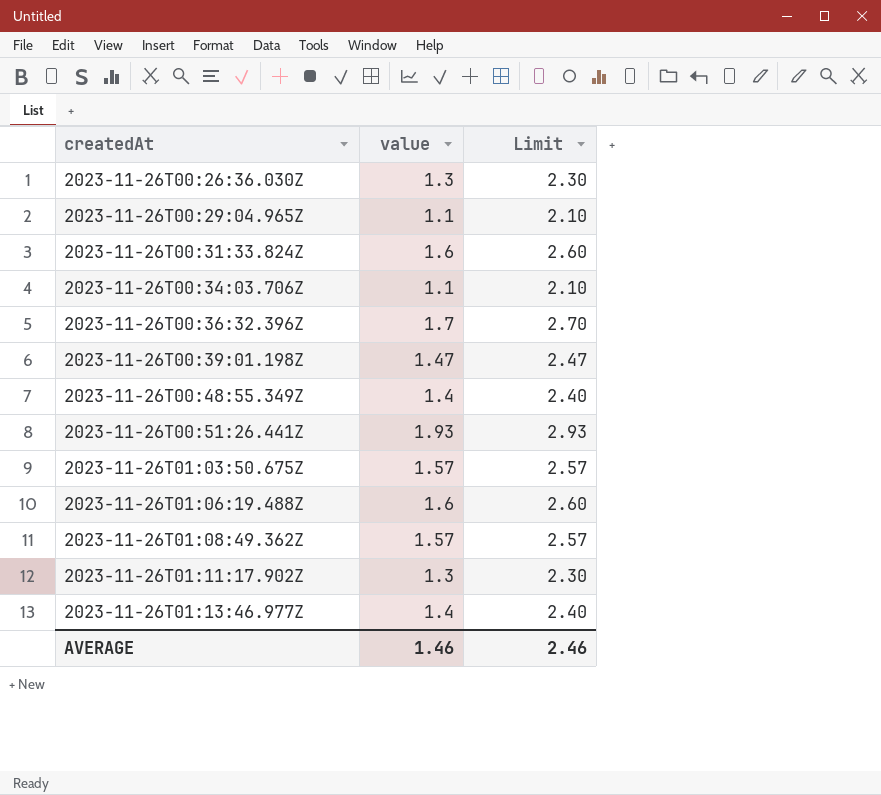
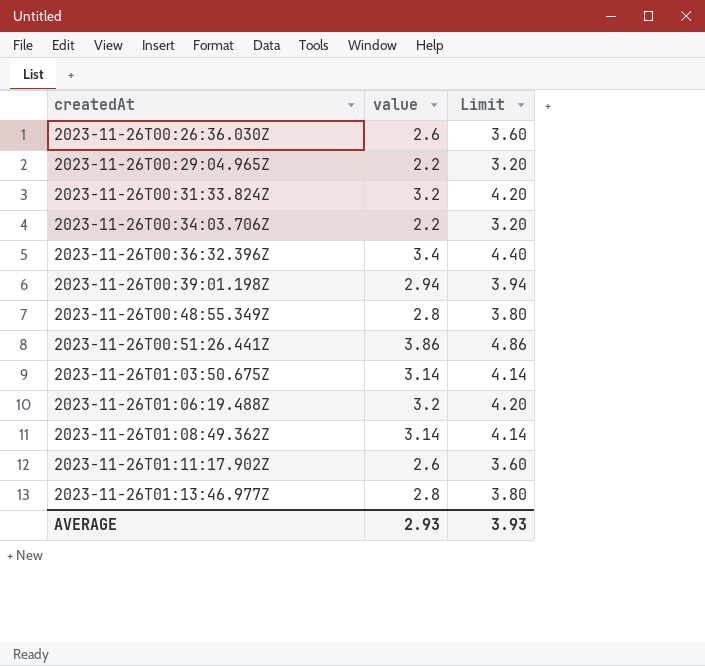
2023-11-26T00:26:36.030Z | value: 1.3 -> 2.6
2023-11-26T00:26:36.030Z | Limit: 2.30 -> 3.60
2023-11-26T00:29:04.965Z | value: 1.1 -> 2.2
2023-11-26T00:29:04.965Z | Limit: 2.10 -> 3.20
2023-11-26T00:31:33.824Z | value: 1.6 -> 3.2
2023-11-26T00:31:33.824Z | Limit: 2.60 -> 4.20
2023-11-26T00:34:03.706Z | value: 1.1 -> 2.2
2023-11-26T00:34:03.706Z | Limit: 2.10 -> 3.20
2023-11-26T00:36:32.396Z | value: 1.7 -> 3.4
2023-11-26T00:36:32.396Z | Limit: 2.70 -> 4.40
2023-11-26T00:39:01.198Z | value: 1.47 -> 2.94
2023-11-26T00:39:01.198Z | Limit: 2.47 -> 3.94
2023-11-26T00:48:55.349Z | value: 1.4 -> 2.8
2023-11-26T00:48:55.349Z | Limit: 2.40 -> 3.80
2023-11-26T00:51:26.441Z | value: 1.93 -> 3.86
2023-11-26T00:51:26.441Z | Limit: 2.93 -> 4.86
2023-11-26T01:03:50.675Z | value: 1.57 -> 3.14
2023-11-26T01:03:50.675Z | Limit: 2.57 -> 4.14
2023-11-26T01:06:19.488Z | value: 1.6 -> 3.2
2023-11-26T01:06:19.488Z | Limit: 2.60 -> 4.20
2023-11-26T01:08:49.362Z | value: 1.57 -> 3.14
2023-11-26T01:08:49.362Z | Limit: 2.57 -> 4.14
2023-11-26T01:11:17.902Z | value: 1.3 -> 2.6
2023-11-26T01:11:17.902Z | Limit: 2.30 -> 3.60
2023-11-26T01:13:46.977Z | value: 1.4 -> 2.8
2023-11-26T01:13:46.977Z | Limit: 2.40 -> 3.80
AVERAGE | value: 1.46 -> 2.93
AVERAGE | Limit: 2.46 -> 3.93

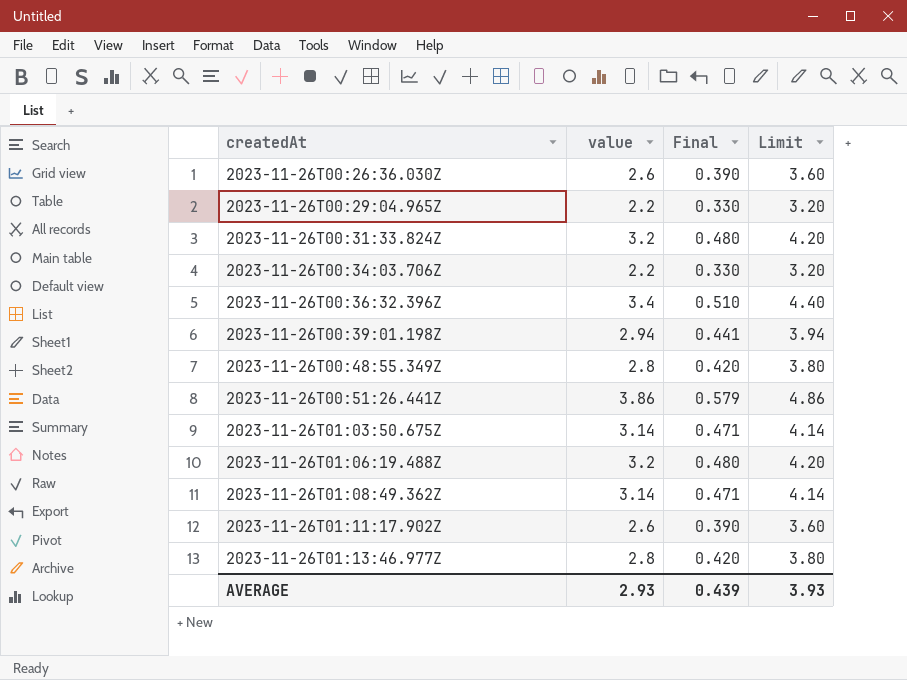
column Final | formula: none -> [value] * 0.15

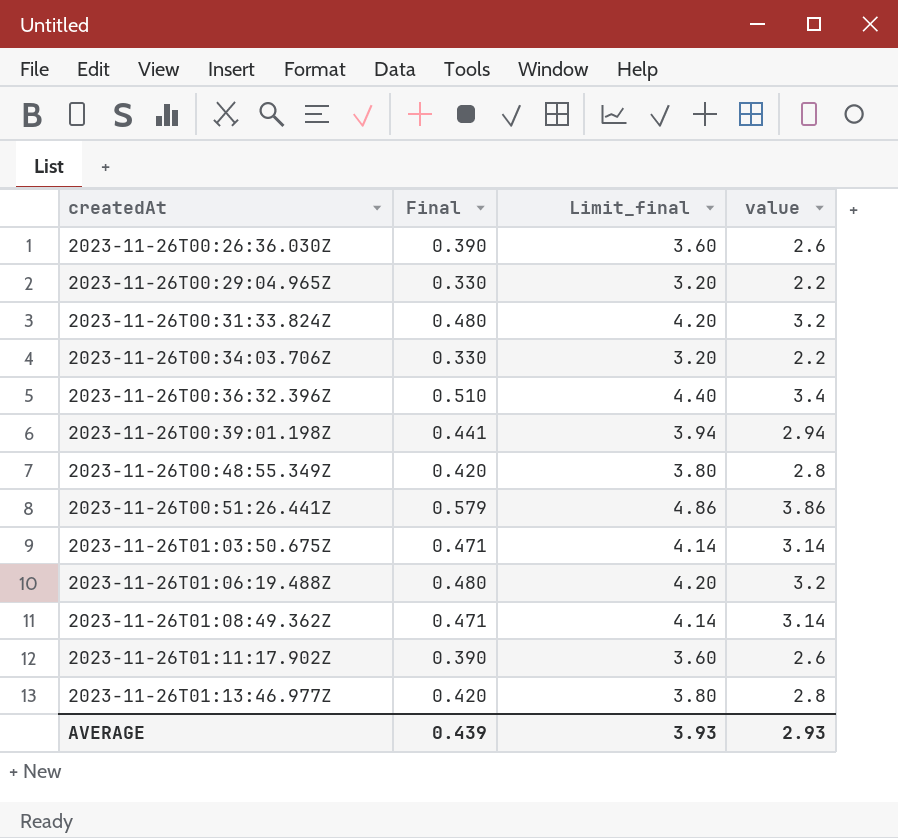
column name: Limit -> Limit_final
column value | position: 2 -> 4

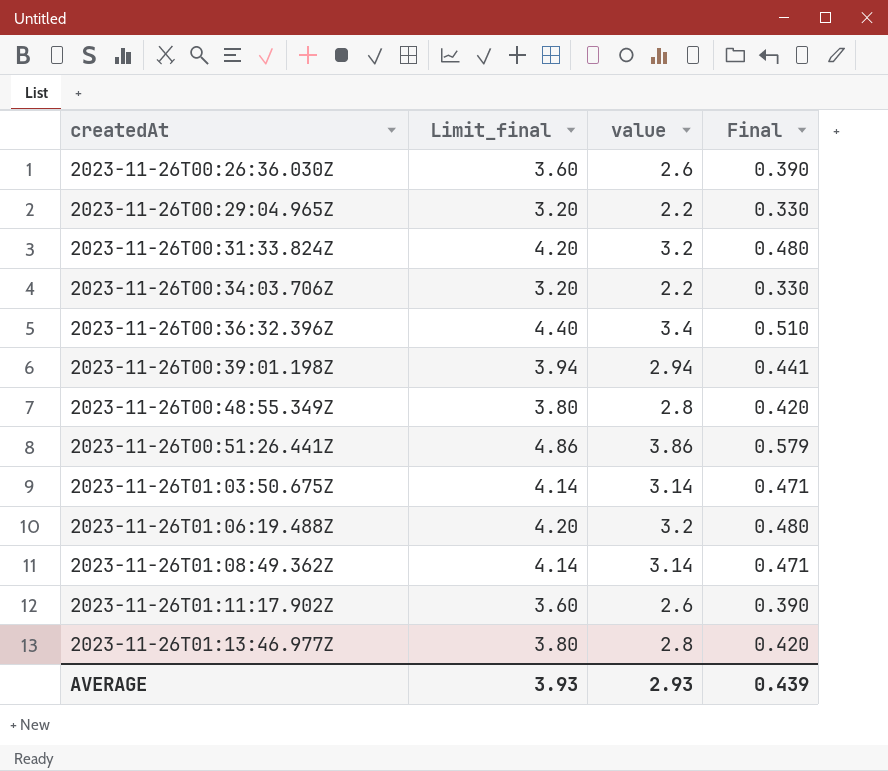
column Final | position: 2 -> 4

